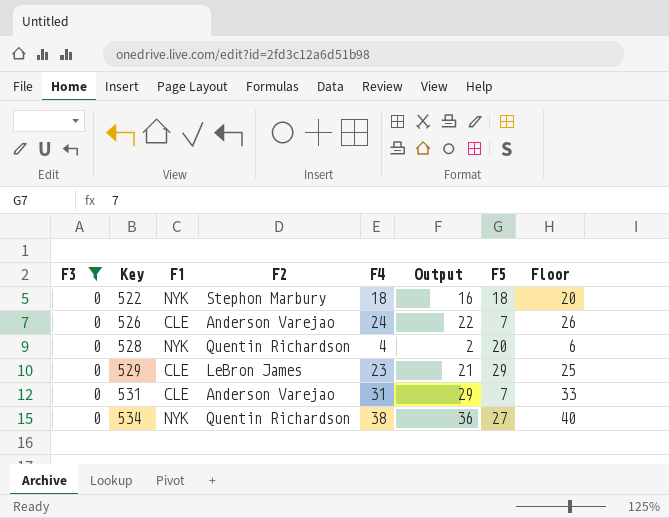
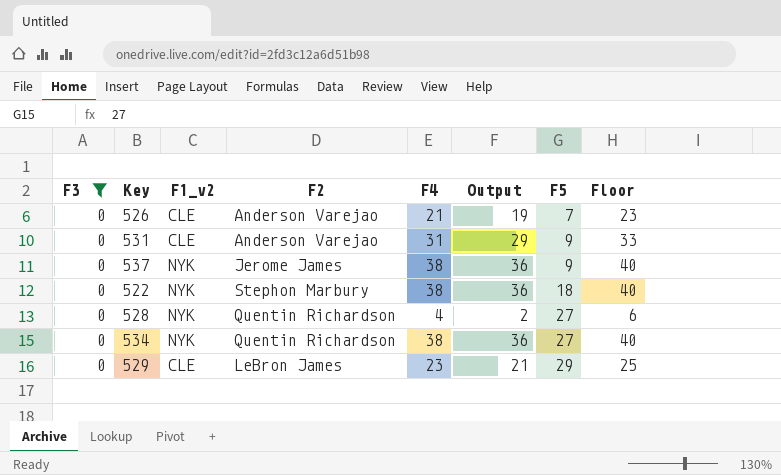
row order: Key ascending -> F5 ascending
column name: F1 -> F1_v2
526 | F4: 24 -> 21
526 | Output: 22 -> 19
526 | Floor: 26 -> 23
531 | F5: 7 -> 9
row 537: none -> 0 | NYK | Jerome James | 38 | 36 | 9 | 40
522 | F4: 18 -> 38
522 | Output: 16 -> 36
522 | Floor: 20 -> 40
528 | F5: 20 -> 27

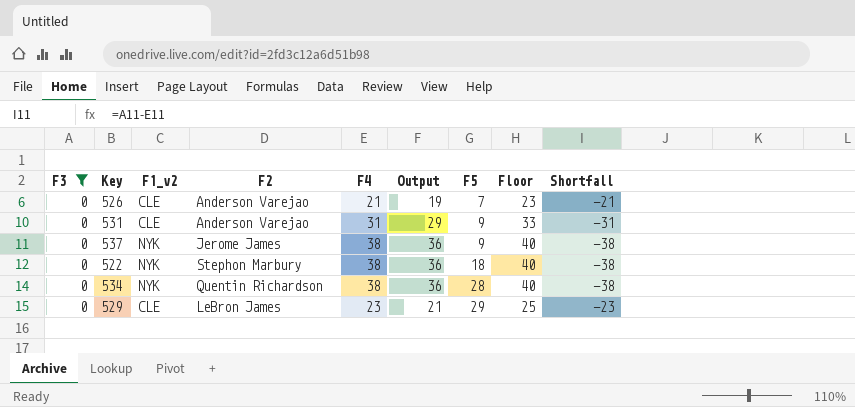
column Shortfall | formula: none -> [F3] - [F4]
row 528: 0 | NYK | Quentin Richardson | 4 | 2 | 27 | 6 -> none
534 | F5: 27 -> 28

